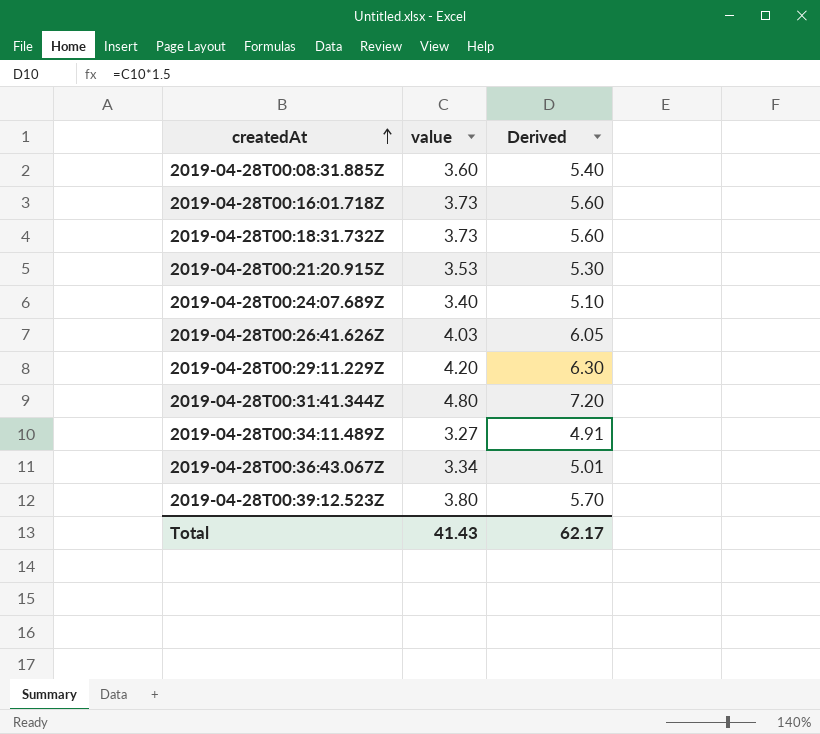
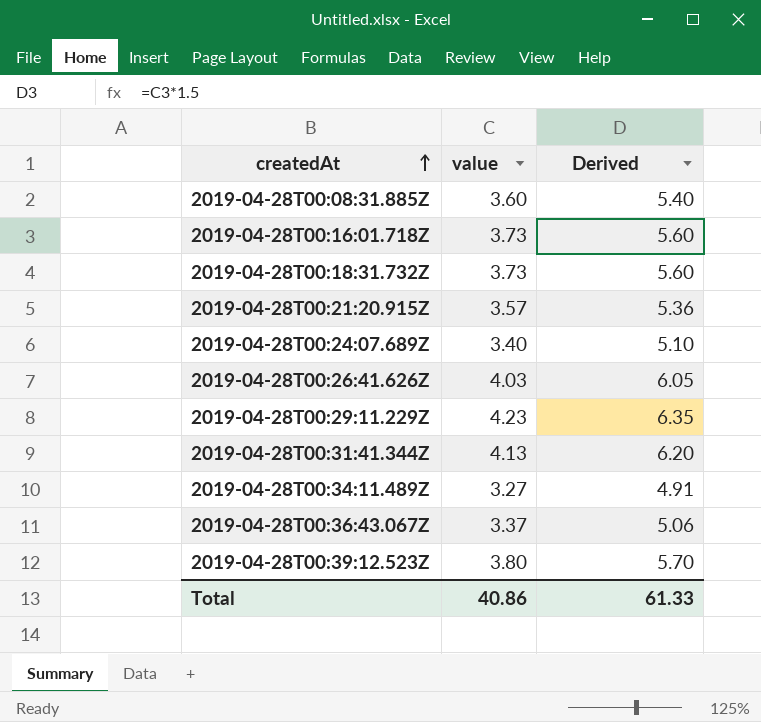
2019-04-28T00:21:20.915Z | value: 3.53 -> 3.57
2019-04-28T00:21:20.915Z | Derived: 5.30 -> 5.36
2019-04-28T00:29:11.229Z | value: 4.20 -> 4.23
2019-04-28T00:29:11.229Z | Derived: 6.30 -> 6.35
2019-04-28T00:31:41.344Z | value: 4.80 -> 4.13
2019-04-28T00:31:41.344Z | Derived: 7.20 -> 6.20
2019-04-28T00:36:43.067Z | value: 3.34 -> 3.37
2019-04-28T00:36:43.067Z | Derived: 5.01 -> 5.06
Total | value: 41.43 -> 40.86
Total | Derived: 62.17 -> 61.33

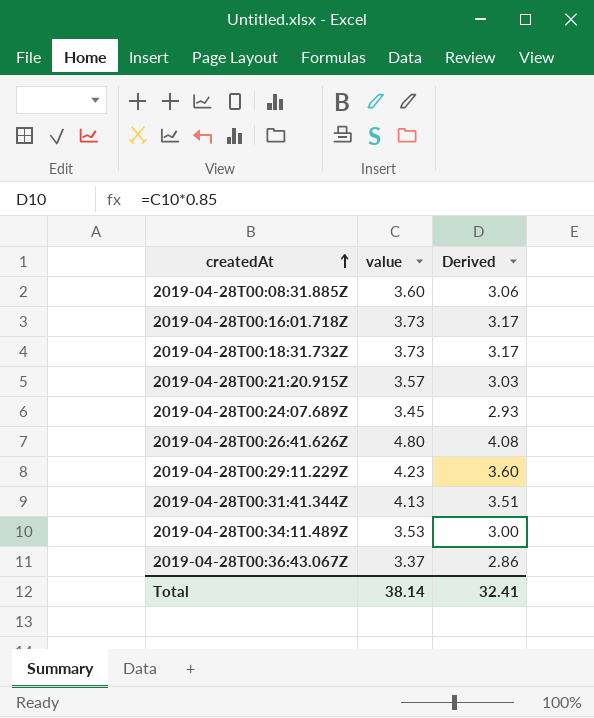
column Derived | formula: [value] * 1.5 -> [value] * 0.85
row 2019-04-28T00:39:12.523Z: 3.80 | 5.70 -> none
2019-04-28T00:24:07.689Z | value: 3.40 -> 3.45
2019-04-28T00:26:41.626Z | value: 4.03 -> 4.80
2019-04-28T00:34:11.489Z | value: 3.27 -> 3.53
Total | value: 40.86 -> 38.14
Total | Derived: 61.33 -> 32.41

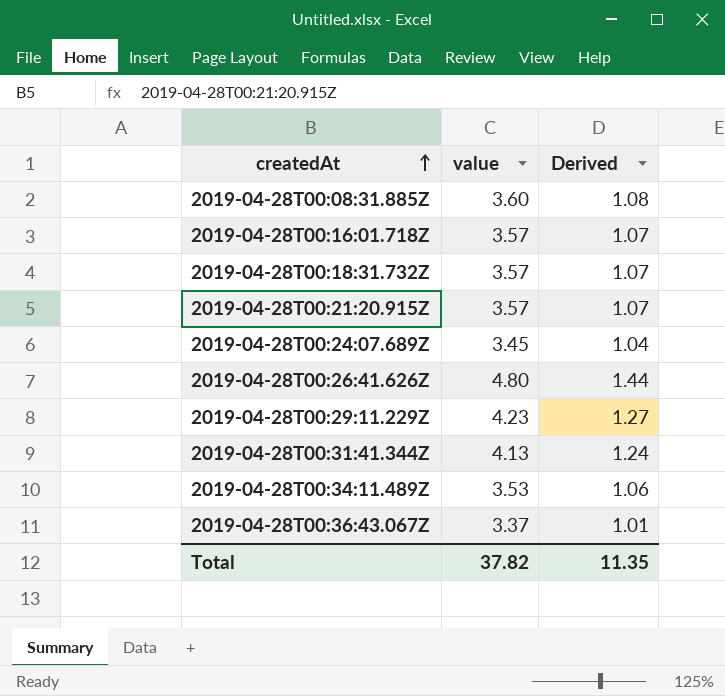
column Derived | formula: [value] * 0.85 -> [value] * 0.3
2019-04-28T00:16:01.718Z | value: 3.73 -> 3.57
2019-04-28T00:18:31.732Z | value: 3.73 -> 3.57
Total | value: 38.14 -> 37.82
Total | Derived: 32.41 -> 11.35

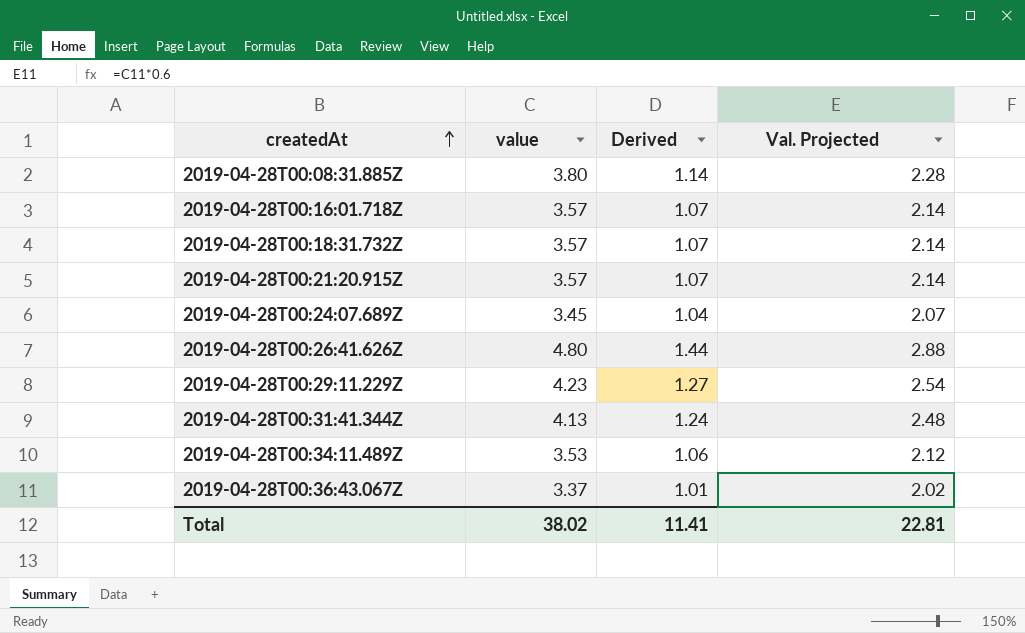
column Val. Projected | formula: none -> [value] * 0.6
2019-04-28T00:08:31.885Z | value: 3.60 -> 3.80
2019-04-28T00:08:31.885Z | Derived: 1.08 -> 1.14
Total | value: 37.82 -> 38.02
Total | Derived: 11.35 -> 11.41

